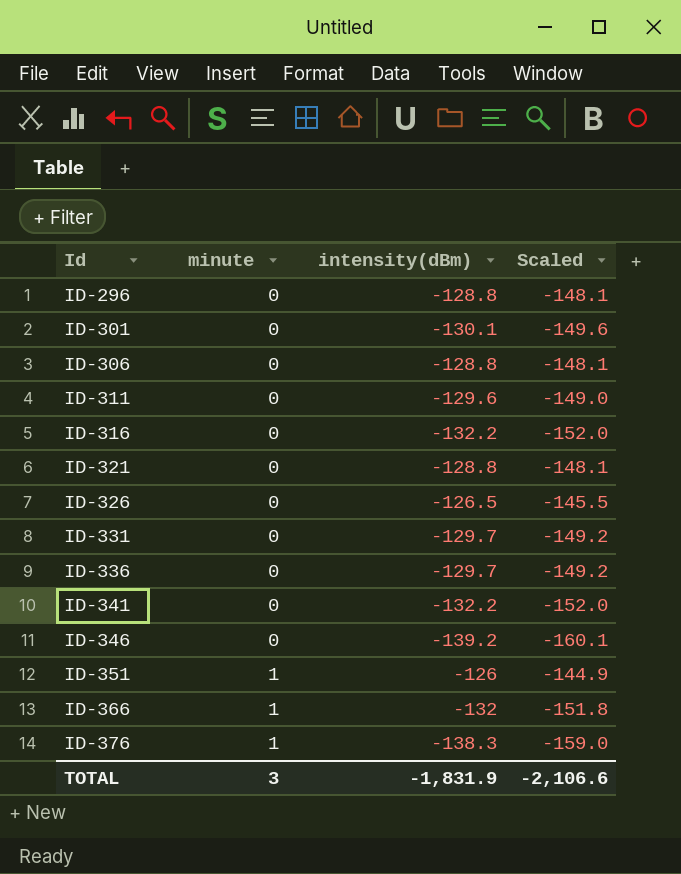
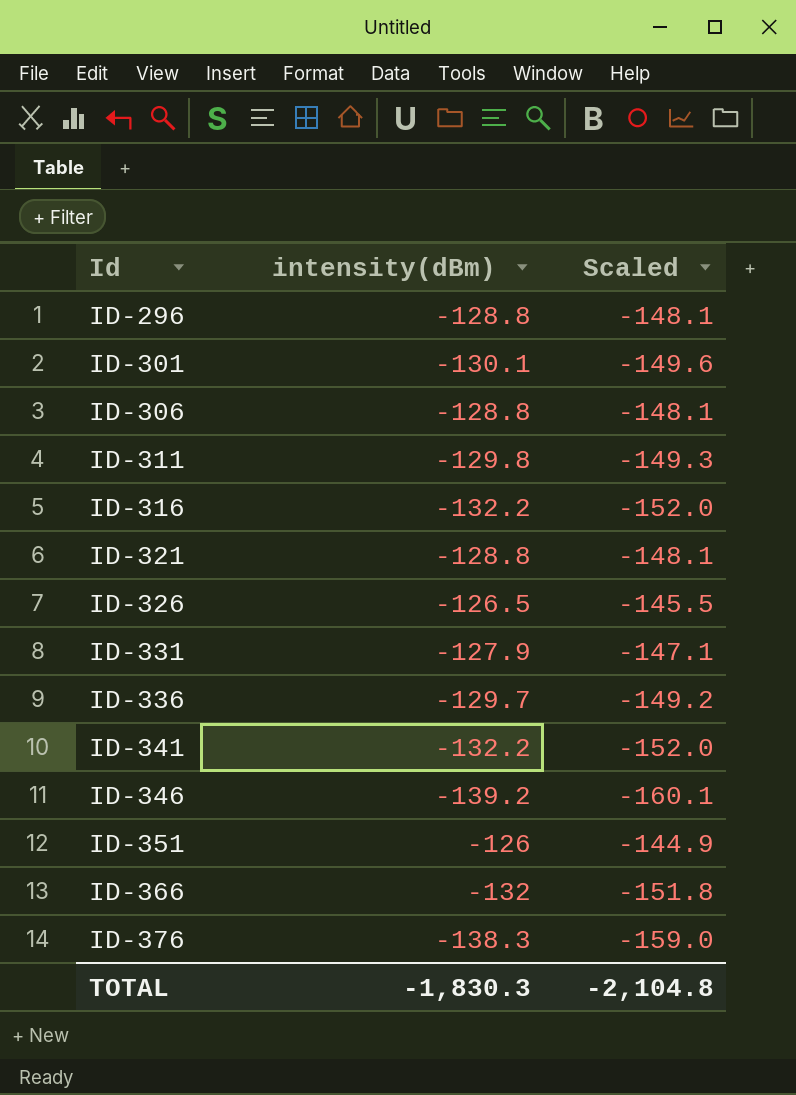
column minute | position: 2 -> none
ID-311 | intensity(dBm): -129.6 -> -129.8
ID-311 | Scaled: -149.0 -> -149.3
ID-331 | intensity(dBm): -129.7 -> -127.9
ID-331 | Scaled: -149.2 -> -147.1
TOTAL | intensity(dBm): -1,831.9 -> -1,830.3
TOTAL | Scaled: -2,106.6 -> -2,104.8

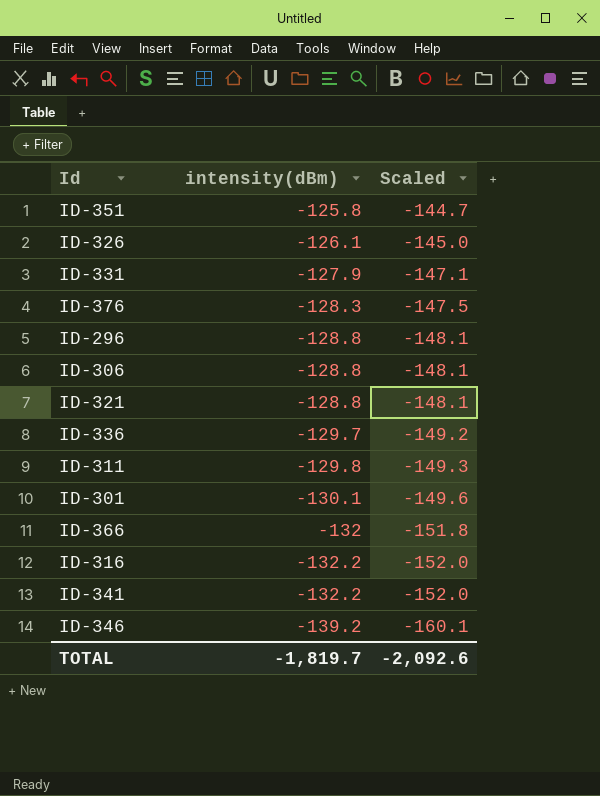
row order: Id ascending -> intensity(dBm) descending
ID-351 | intensity(dBm): -126 -> -125.8
ID-351 | Scaled: -144.9 -> -144.7
ID-326 | intensity(dBm): -126.5 -> -126.1
ID-326 | Scaled: -145.5 -> -145.0
ID-376 | intensity(dBm): -138.3 -> -128.3
ID-376 | Scaled: -159.0 -> -147.5
TOTAL | intensity(dBm): -1,830.3 -> -1,819.7
TOTAL | Scaled: -2,104.8 -> -2,092.6

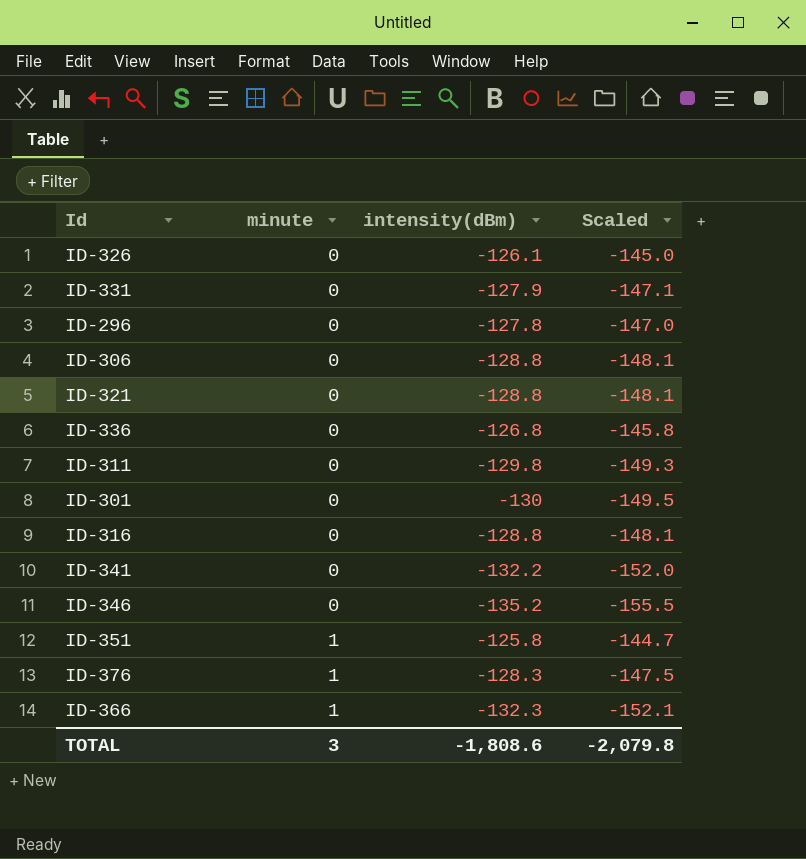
row order: intensity(dBm) descending -> minute ascending
column minute | position: none -> 2
ID-296 | intensity(dBm): -128.8 -> -127.8
ID-296 | Scaled: -148.1 -> -147.0
ID-336 | intensity(dBm): -129.7 -> -126.8
ID-336 | Scaled: -149.2 -> -145.8
ID-301 | intensity(dBm): -130.1 -> -130
ID-301 | Scaled: -149.6 -> -149.5
ID-316 | intensity(dBm): -132.2 -> -128.8
ID-316 | Scaled: -152.0 -> -148.1
ID-346 | intensity(dBm): -139.2 -> -135.2
ID-346 | Scaled: -160.1 -> -155.5
ID-366 | intensity(dBm): -132 -> -132.3
ID-366 | Scaled: -151.8 -> -152.1
TOTAL | intensity(dBm): -1,819.7 -> -1,808.6
TOTAL | Scaled: -2,092.6 -> -2,079.8

